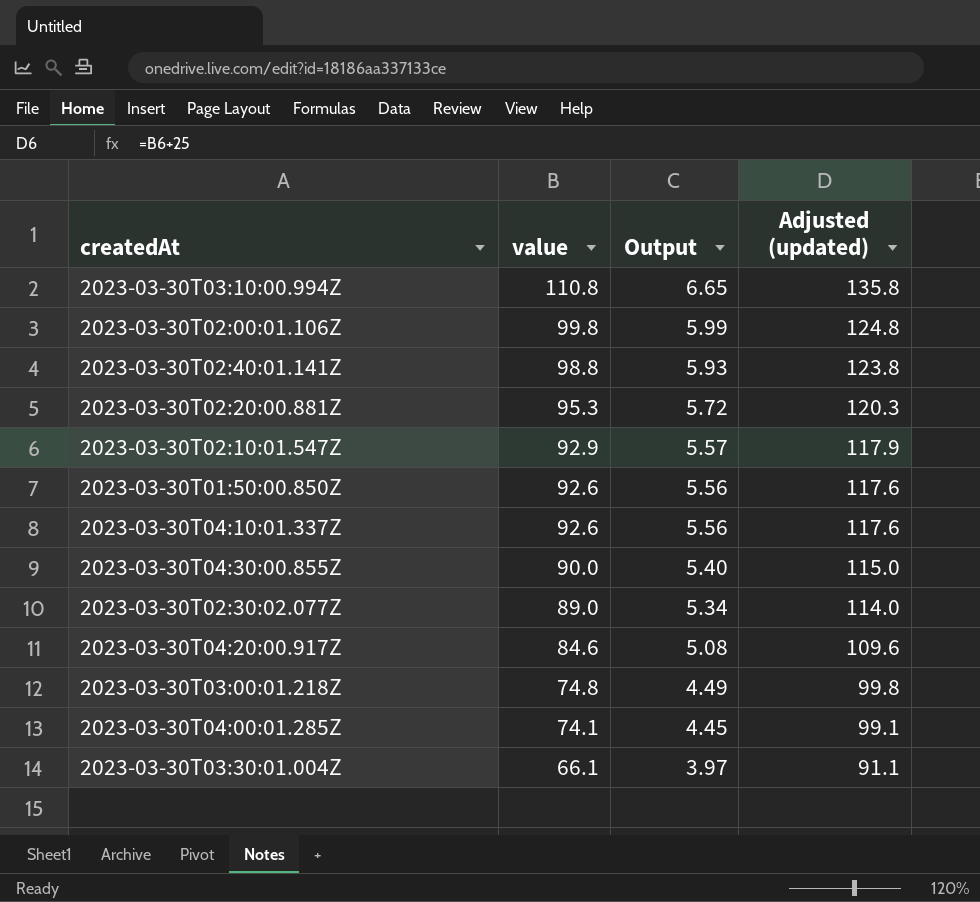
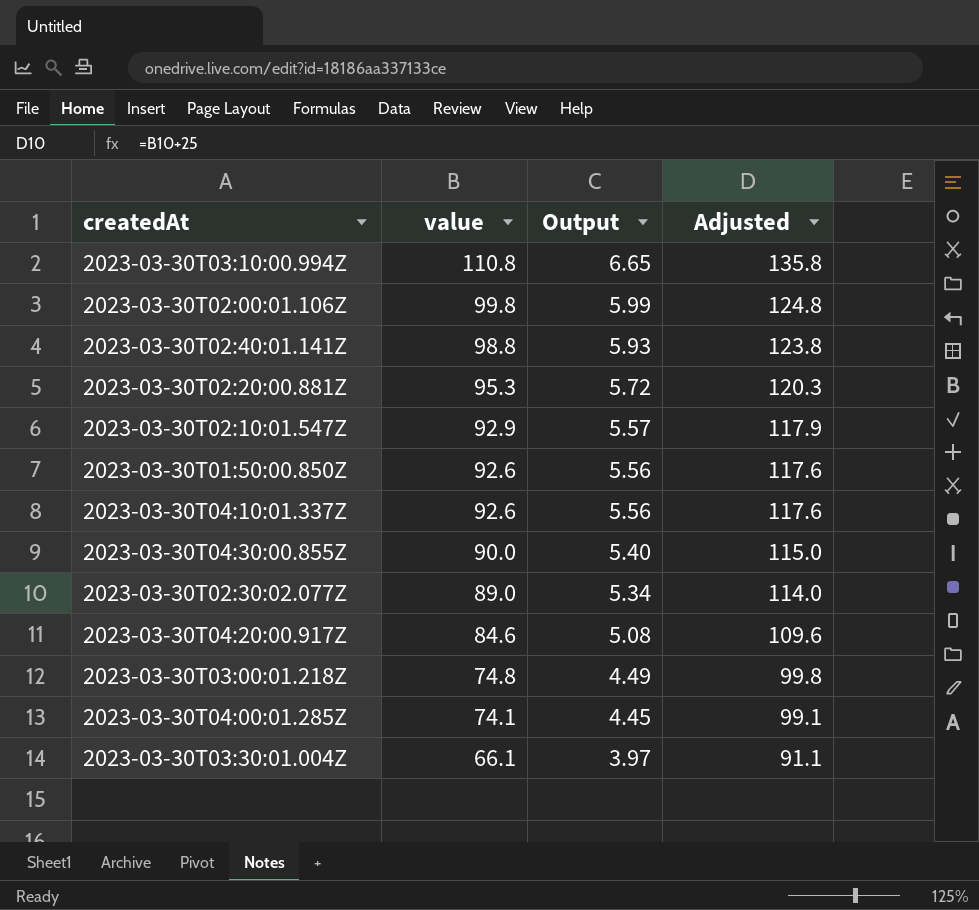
column name: Adjusted (updated) -> Adjusted

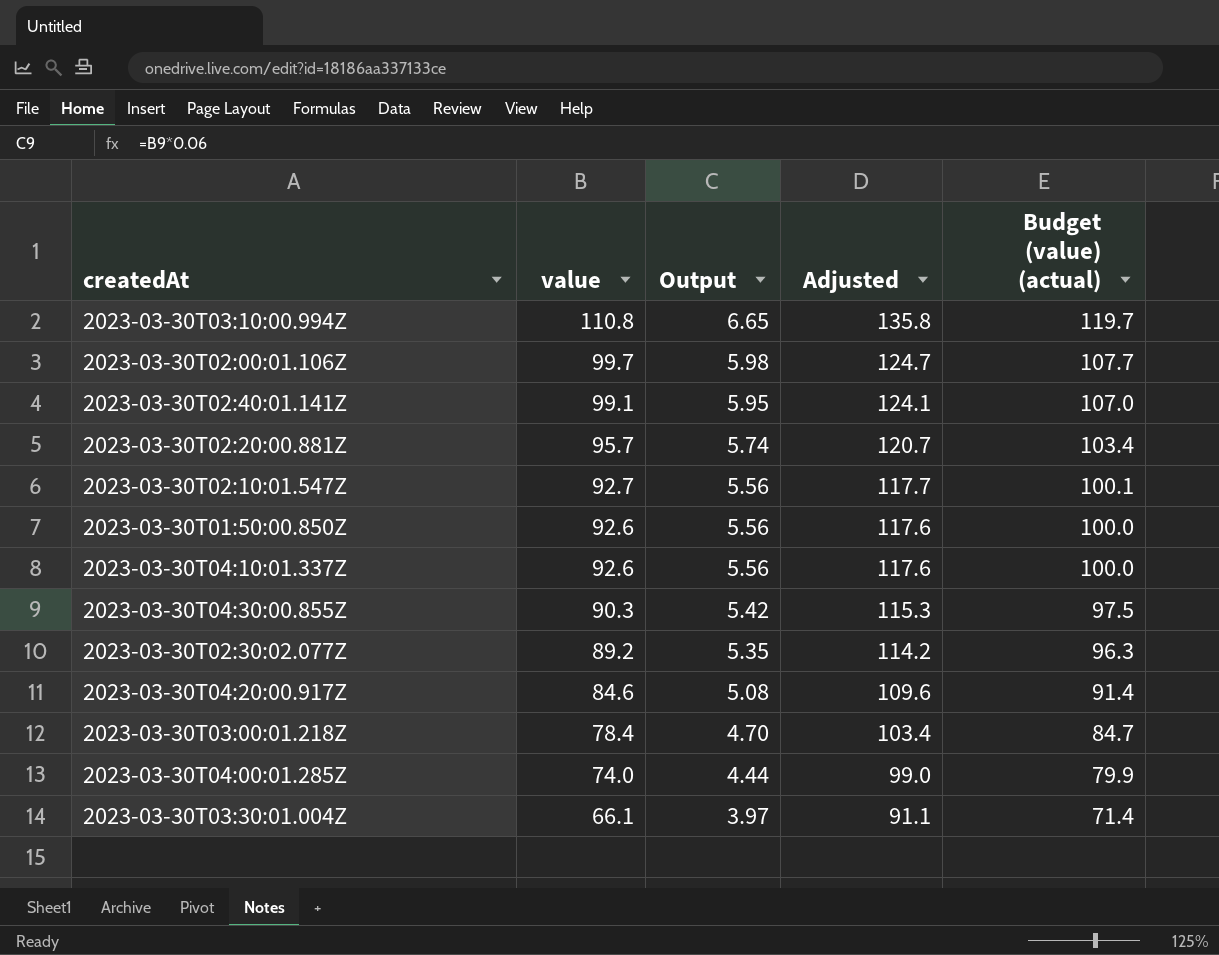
column Budget (value) (actual) | formula: none -> [value] * 1.08
2023-03-30T02:00:01.106Z | value: 99.8 -> 99.7
2023-03-30T02:00:01.106Z | Output: 5.99 -> 5.98
2023-03-30T02:00:01.106Z | Adjusted: 124.8 -> 124.7
2023-03-30T02:40:01.141Z | value: 98.8 -> 99.1
2023-03-30T02:40:01.141Z | Output: 5.93 -> 5.95
2023-03-30T02:40:01.141Z | Adjusted: 123.8 -> 124.1
2023-03-30T02:20:00.881Z | value: 95.3 -> 95.7
2023-03-30T02:20:00.881Z | Output: 5.72 -> 5.74
2023-03-30T02:20:00.881Z | Adjusted: 120.3 -> 120.7
2023-03-30T02:10:01.547Z | value: 92.9 -> 92.7
2023-03-30T02:10:01.547Z | Output: 5.57 -> 5.56
2023-03-30T02:10:01.547Z | Adjusted: 117.9 -> 117.7
2023-03-30T04:30:00.855Z | value: 90.0 -> 90.3
2023-03-30T04:30:00.855Z | Output: 5.40 -> 5.42
2023-03-30T04:30:00.855Z | Adjusted: 115.0 -> 115.3
2023-03-30T02:30:02.077Z | value: 89.0 -> 89.2
2023-03-30T02:30:02.077Z | Output: 5.34 -> 5.35
2023-03-30T02:30:02.077Z | Adjusted: 114.0 -> 114.2
2023-03-30T03:00:01.218Z | value: 74.8 -> 78.4
2023-03-30T03:00:01.218Z | Output: 4.49 -> 4.70
2023-03-30T03:00:01.218Z | Adjusted: 99.8 -> 103.4
2023-03-30T04:00:01.285Z | value: 74.1 -> 74.0
2023-03-30T04:00:01.285Z | Output: 4.45 -> 4.44
2023-03-30T04:00:01.285Z | Adjusted: 99.1 -> 99.0

